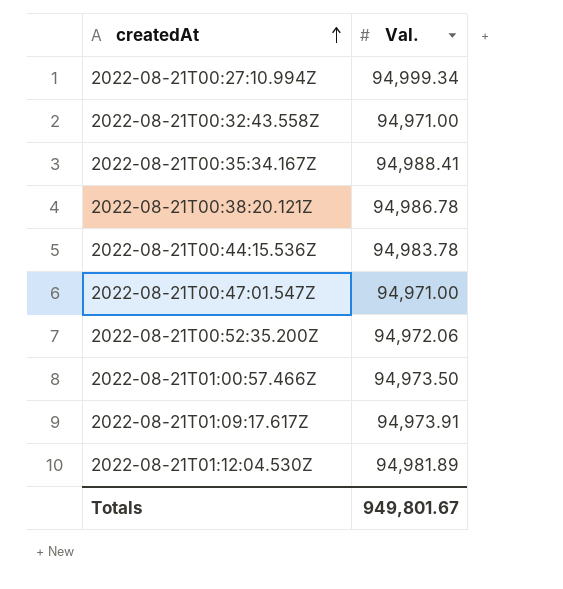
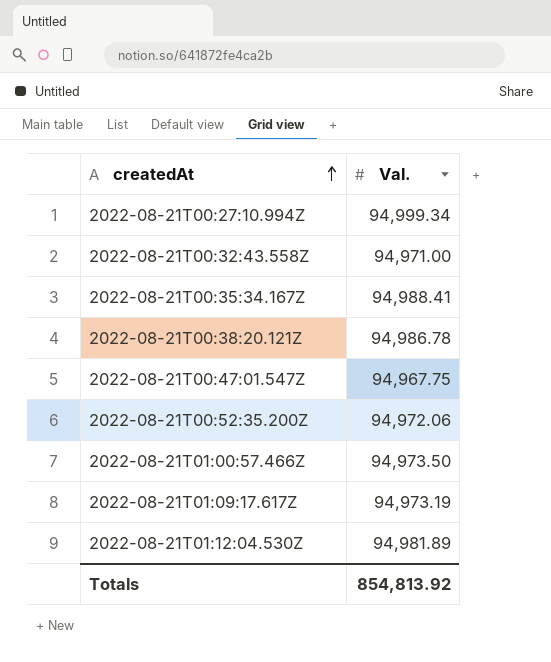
row 2022-08-21T00:44:15.536Z: 94,983.78 -> none
2022-08-21T00:47:01.547Z | Val.: 94,971.00 -> 94,967.75
2022-08-21T01:09:17.617Z | Val.: 94,973.91 -> 94,973.19
Totals | Val.: 949,801.67 -> 854,813.92

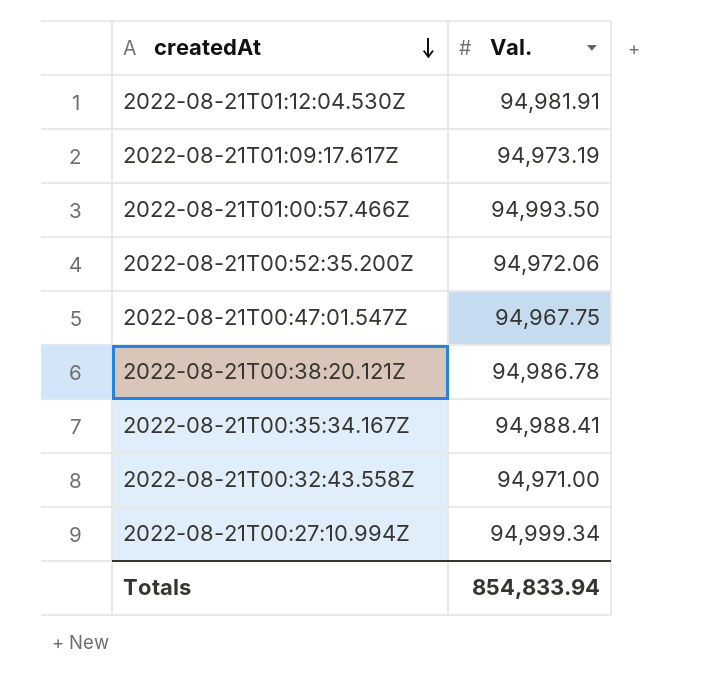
row order: createdAt ascending -> createdAt descending
2022-08-21T01:12:04.530Z | Val.: 94,981.89 -> 94,981.91
2022-08-21T01:00:57.466Z | Val.: 94,973.50 -> 94,993.50
Totals | Val.: 854,813.92 -> 854,833.94

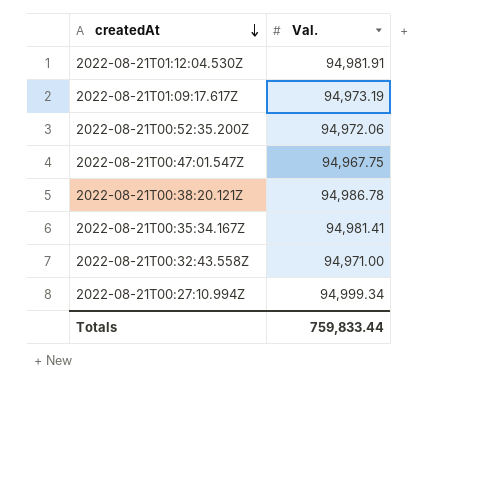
row 2022-08-21T01:00:57.466Z: 94,993.50 -> none
2022-08-21T00:35:34.167Z | Val.: 94,988.41 -> 94,981.41
Totals | Val.: 854,833.94 -> 759,833.44

